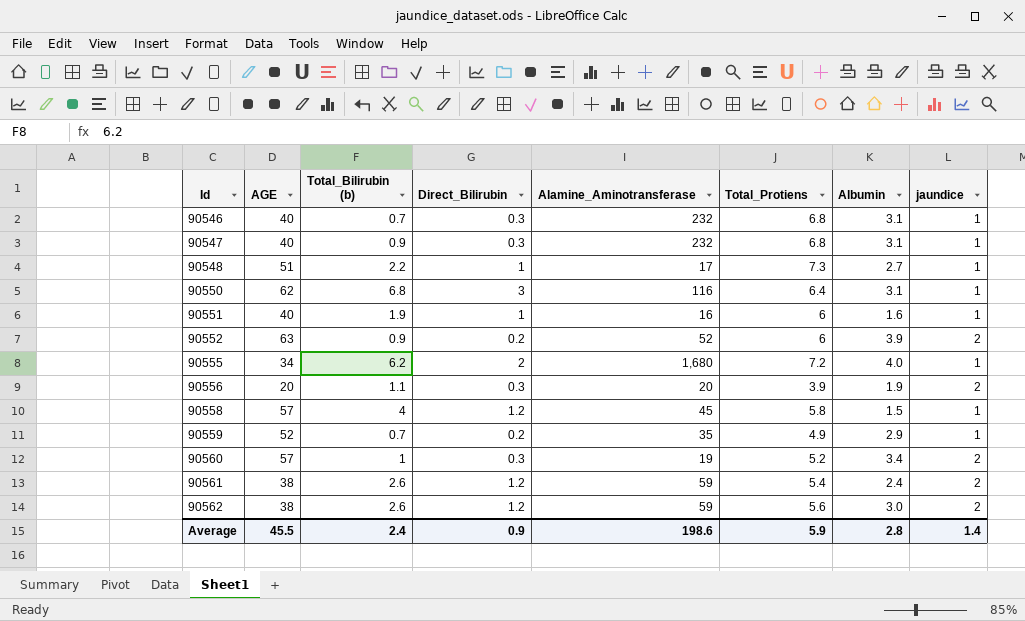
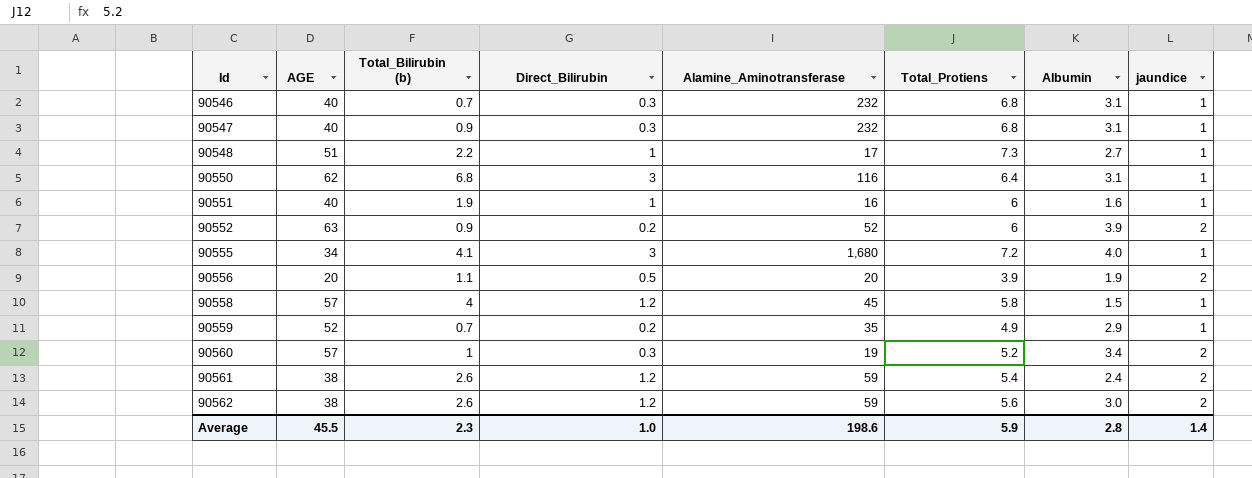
90555 | Total_Bilirubin (b): 6.2 -> 4.1
90555 | Direct_Bilirubin: 2 -> 3
90556 | Direct_Bilirubin: 0.3 -> 0.5
Average | Total_Bilirubin (b): 2.4 -> 2.3
Average | Direct_Bilirubin: 0.9 -> 1.0

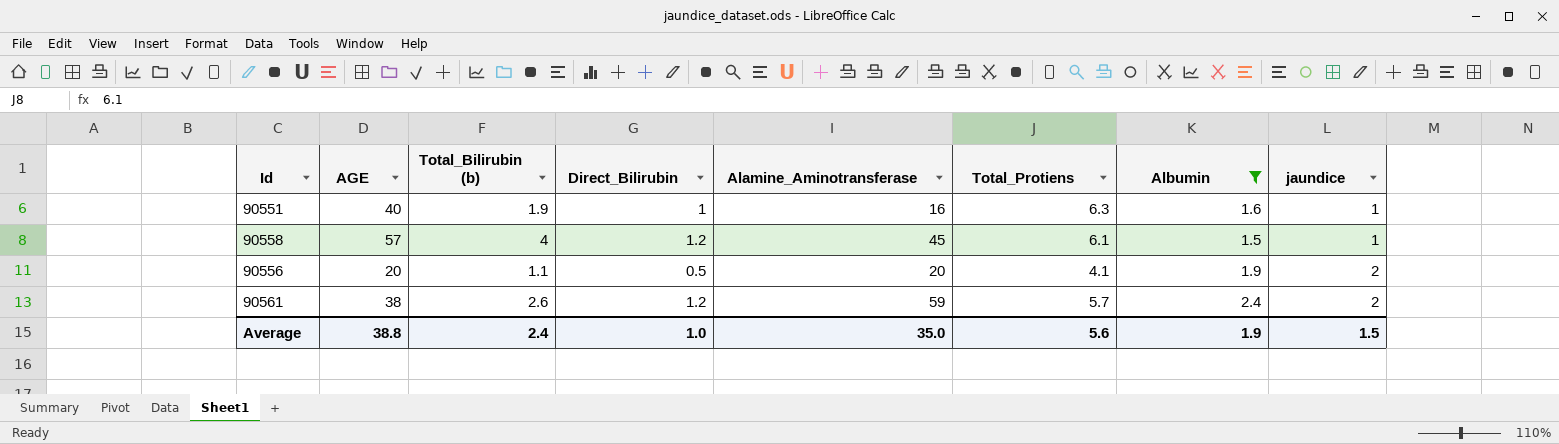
filter: none -> Albumin <= 2.4
row order: Id ascending -> jaundice ascending
90551 | Total_Protiens: 6 -> 6.3
90558 | Total_Protiens: 5.8 -> 6.1
90556 | Total_Protiens: 3.9 -> 4.1
90561 | Total_Protiens: 5.4 -> 5.7
Average | AGE: 45.5 -> 38.8
Average | Total_Bilirubin (b): 2.3 -> 2.4
Average | Alamine_Aminotransferase: 198.6 -> 35.0
Average | Total_Protiens: 5.9 -> 5.6
Average | Albumin: 2.8 -> 1.9
Average | jaundice: 1.4 -> 1.5

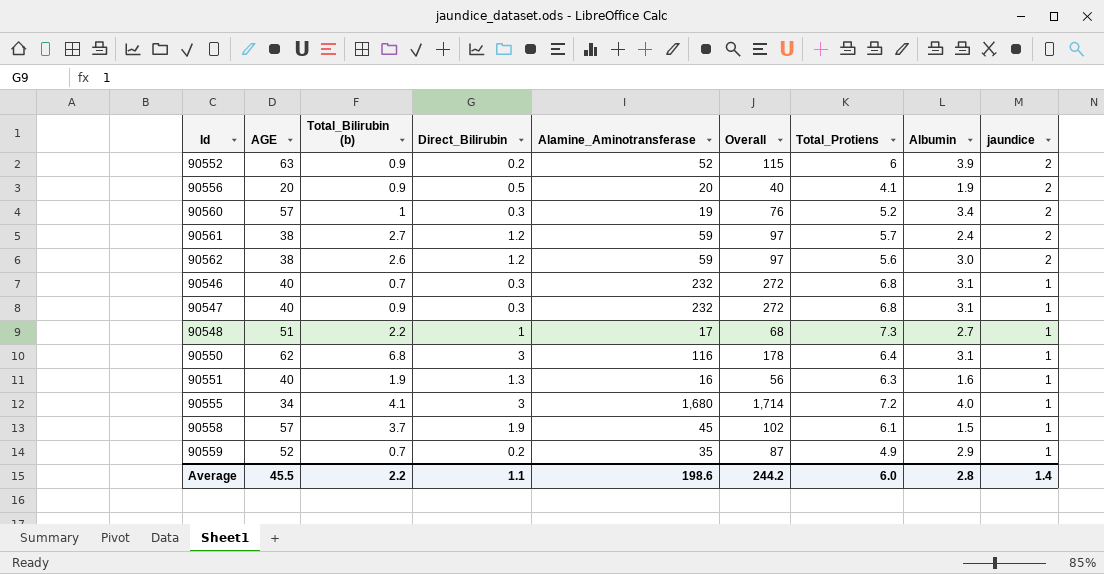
filter: Albumin <= 2.4 -> none
row order: jaundice ascending -> jaundice descending
column Overall | formula: none -> [AGE] + [Alamine_Aminotransferase]
90556 | Total_Bilirubin (b): 1.1 -> 0.9
90561 | Total_Bilirubin (b): 2.6 -> 2.7
90551 | Direct_Bilirubin: 1 -> 1.3
90558 | Total_Bilirubin (b): 4 -> 3.7
90558 | Direct_Bilirubin: 1.2 -> 1.9
Average | AGE: 38.8 -> 45.5
Average | Total_Bilirubin (b): 2.4 -> 2.2
Average | Direct_Bilirubin: 1.0 -> 1.1
Average | Alamine_Aminotransferase: 35.0 -> 198.6
Average | Total_Protiens: 5.6 -> 6.0
Average | Albumin: 1.9 -> 2.8
Average | jaundice: 1.5 -> 1.4

